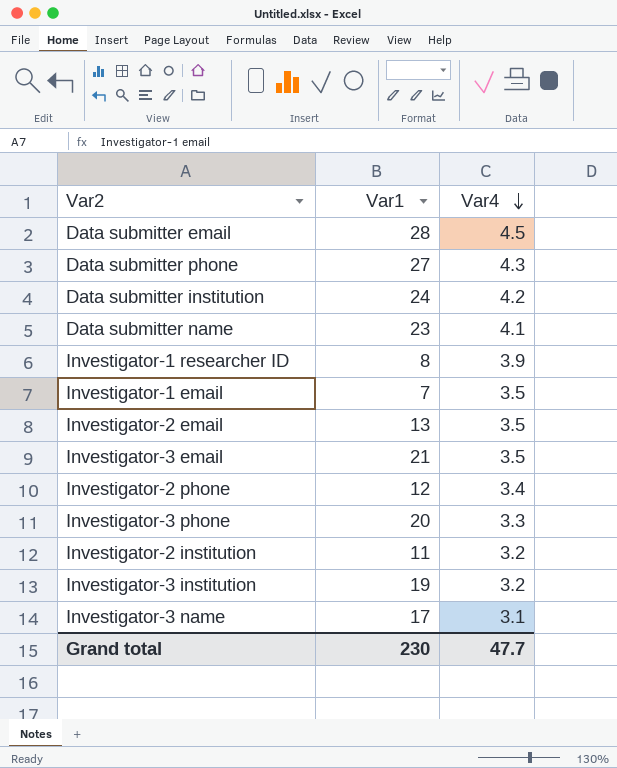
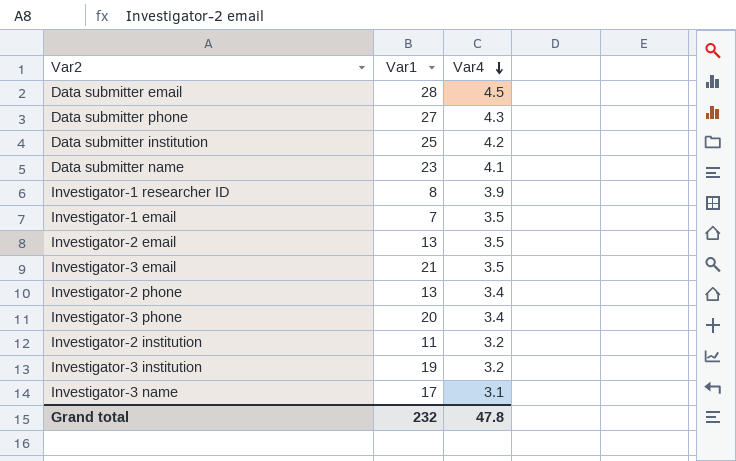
Data submitter institution | Var1: 24 -> 25
Investigator-2 phone | Var1: 12 -> 13
Investigator-3 phone | Var4: 3.3 -> 3.4
Grand total | Var1: 230 -> 232
Grand total | Var4: 47.7 -> 47.8

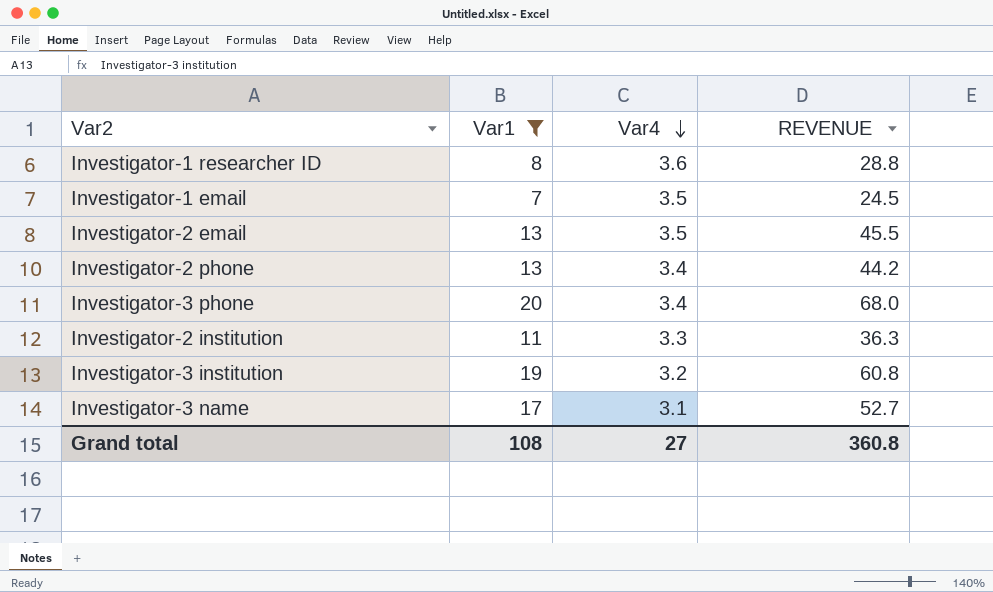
filter: none -> Var1 <= 20
column REVENUE | formula: none -> [Var1] * [Var4]
Investigator-1 researcher ID | Var4: 3.9 -> 3.6
Investigator-2 institution | Var4: 3.2 -> 3.3
Grand total | Var1: 232 -> 108
Grand total | Var4: 47.8 -> 27

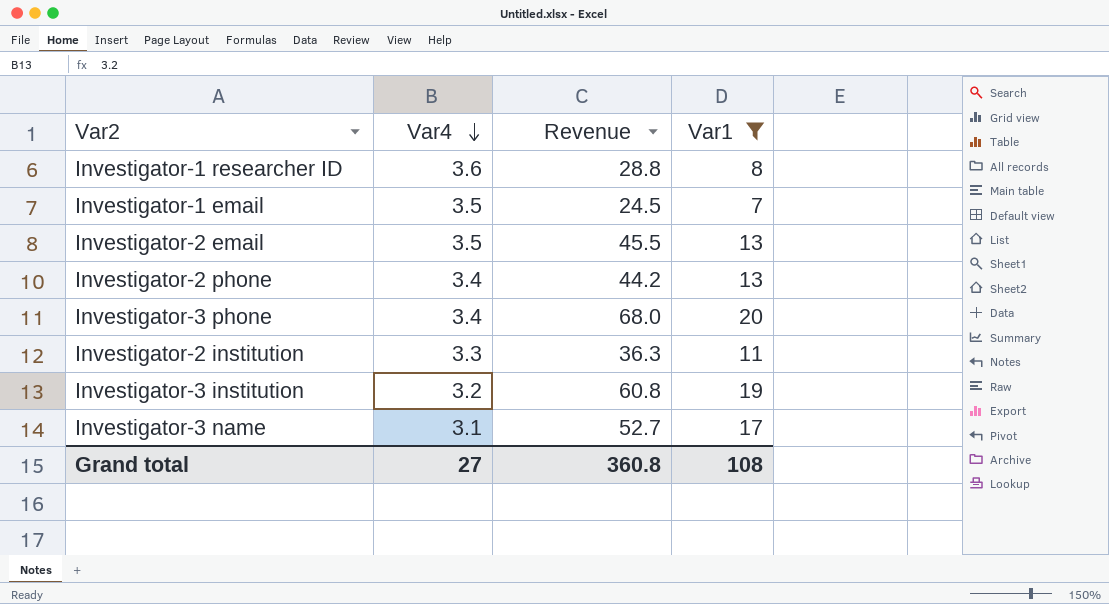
column name: REVENUE -> Revenue
column Var1 | position: 2 -> 4

